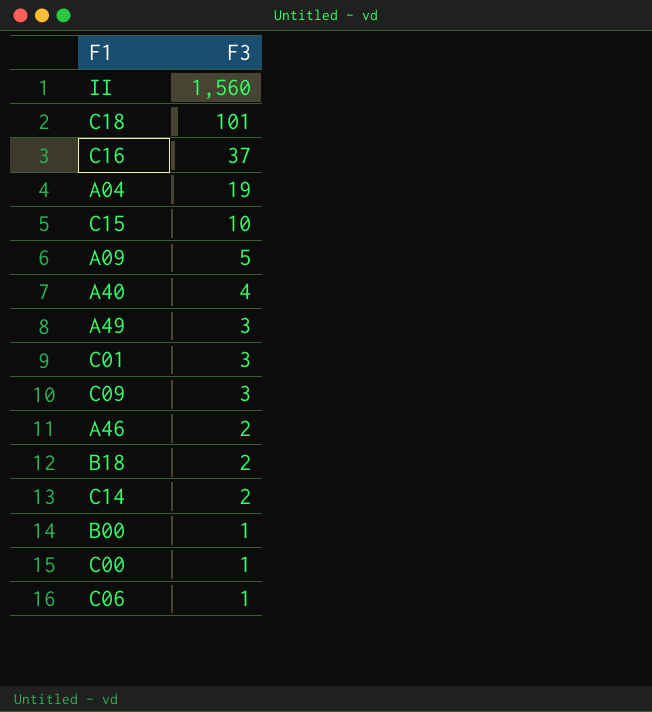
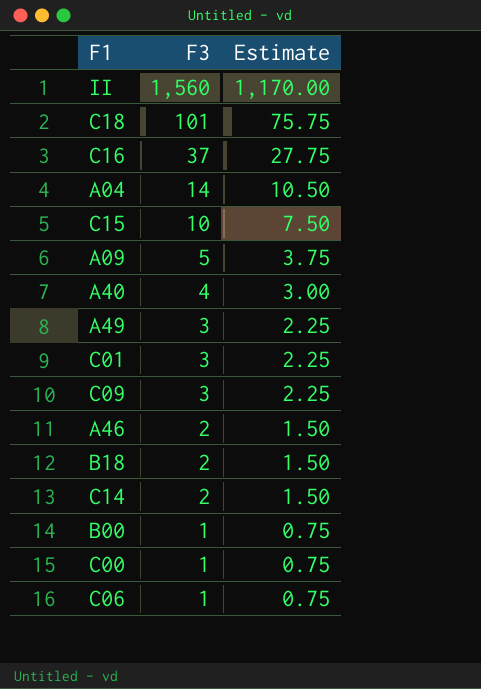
column Estimate | formula: none -> [F3] * 0.75
A04 | F3: 19 -> 14

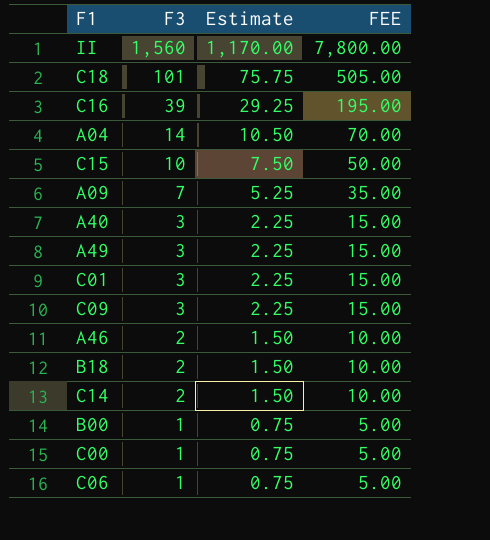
column FEE | formula: none -> [F3] * 5
C16 | F3: 37 -> 39
C16 | Estimate: 27.75 -> 29.25
A09 | F3: 5 -> 7
A09 | Estimate: 3.75 -> 5.25
A40 | F3: 4 -> 3
A40 | Estimate: 3.00 -> 2.25

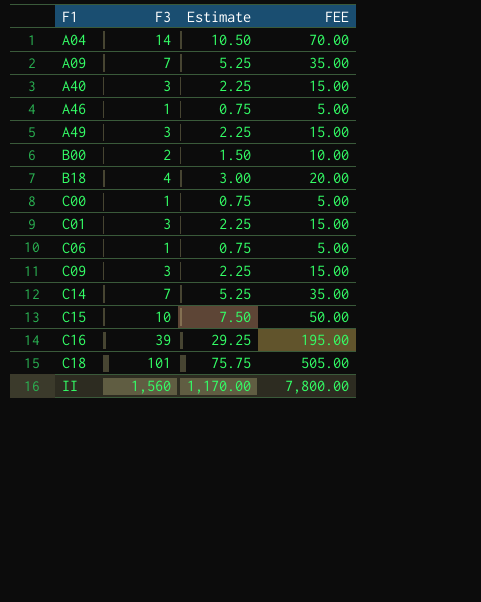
row order: F3 descending -> F1 ascending
A46 | F3: 2 -> 1
A46 | Estimate: 1.50 -> 0.75
A46 | FEE: 10.00 -> 5.00
B00 | F3: 1 -> 2
B00 | Estimate: 0.75 -> 1.50
B00 | FEE: 5.00 -> 10.00
B18 | F3: 2 -> 4
B18 | Estimate: 1.50 -> 3.00
B18 | FEE: 10.00 -> 20.00
C14 | F3: 2 -> 7
C14 | Estimate: 1.50 -> 5.25
C14 | FEE: 10.00 -> 35.00

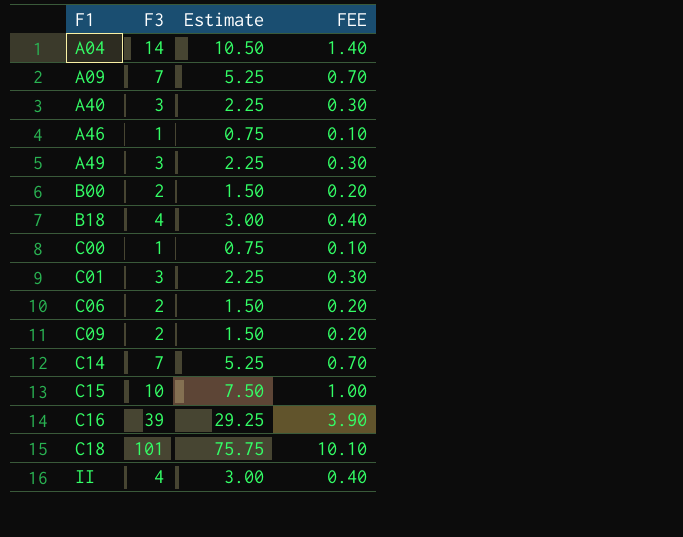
column FEE | formula: [F3] * 5 -> [F3] * 0.1
C06 | F3: 1 -> 2
C06 | Estimate: 0.75 -> 1.50
C09 | F3: 3 -> 2
C09 | Estimate: 2.25 -> 1.50
II | F3: 1,560 -> 4
II | Estimate: 1,170.00 -> 3.00

